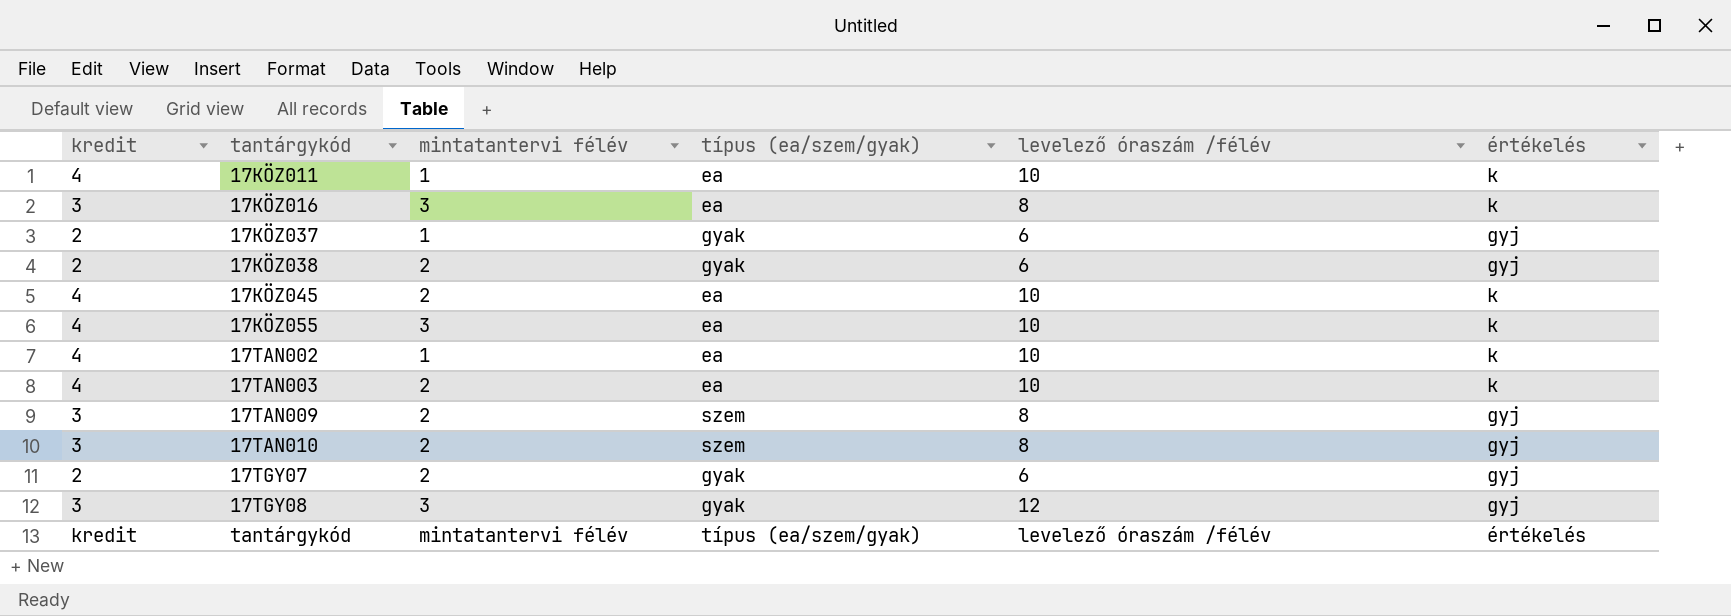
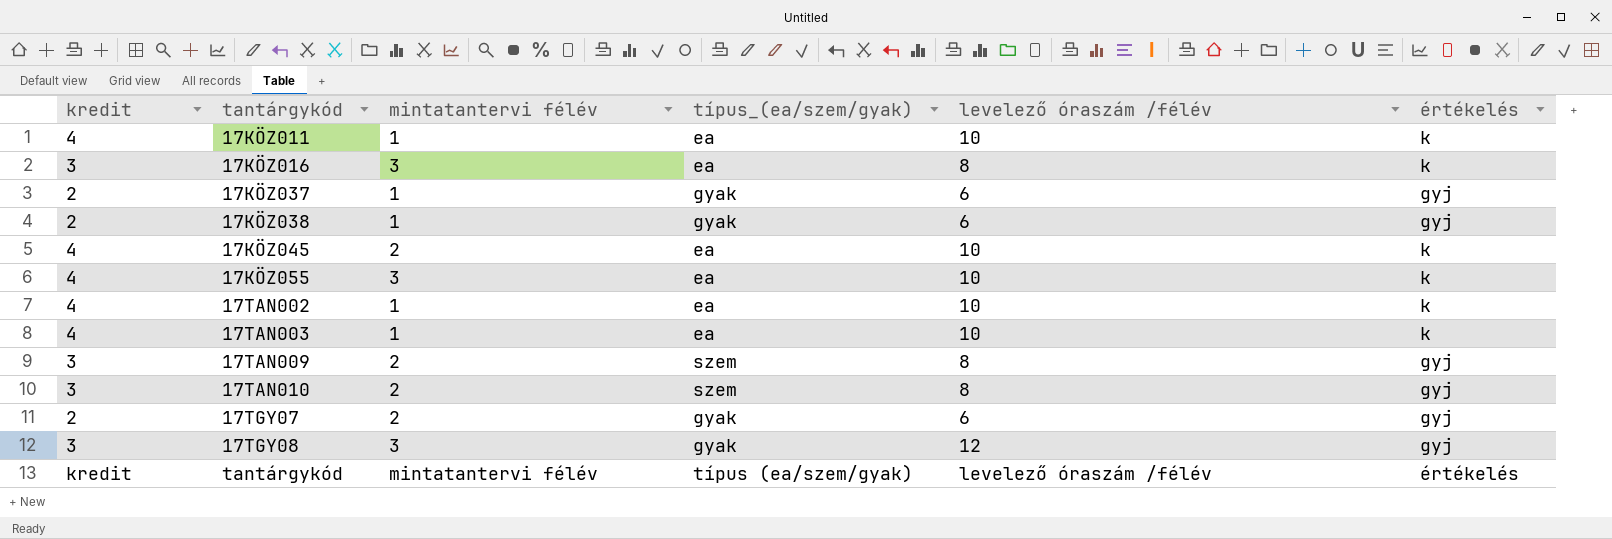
column name: típus (ea/szem/gyak) -> típus_(ea/szem/gyak)
17KÖZ038 | mintatantervi félév: 2 -> 1
17TAN003 | mintatantervi félév: 2 -> 1

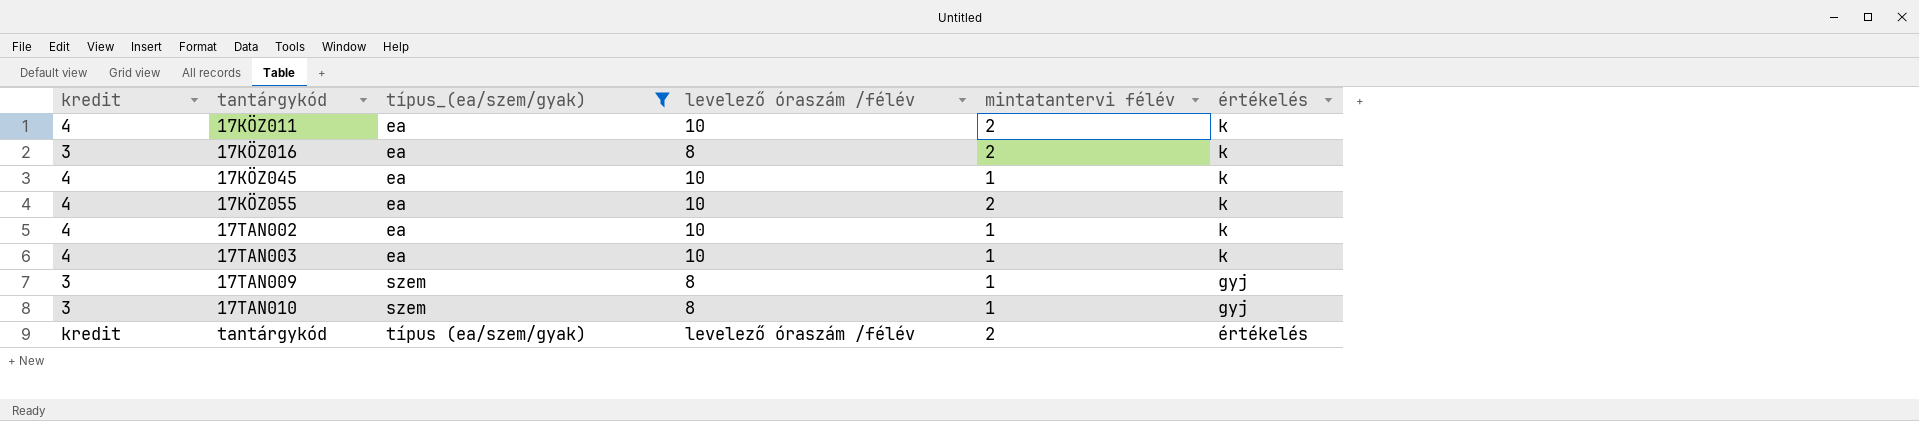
filter: none -> típus_(ea/szem/gyak) != gyak
column mintatantervi félév | position: 3 -> 5
17KÖZ011 | mintatantervi félév: 1 -> 2
17KÖZ016 | mintatantervi félév: 3 -> 2
17KÖZ045 | mintatantervi félév: 2 -> 1
17KÖZ055 | mintatantervi félév: 3 -> 2
17TAN009 | mintatantervi félév: 2 -> 1
17TAN010 | mintatantervi félév: 2 -> 1
tantárgykód | mintatantervi félév: mintatantervi félév -> 2

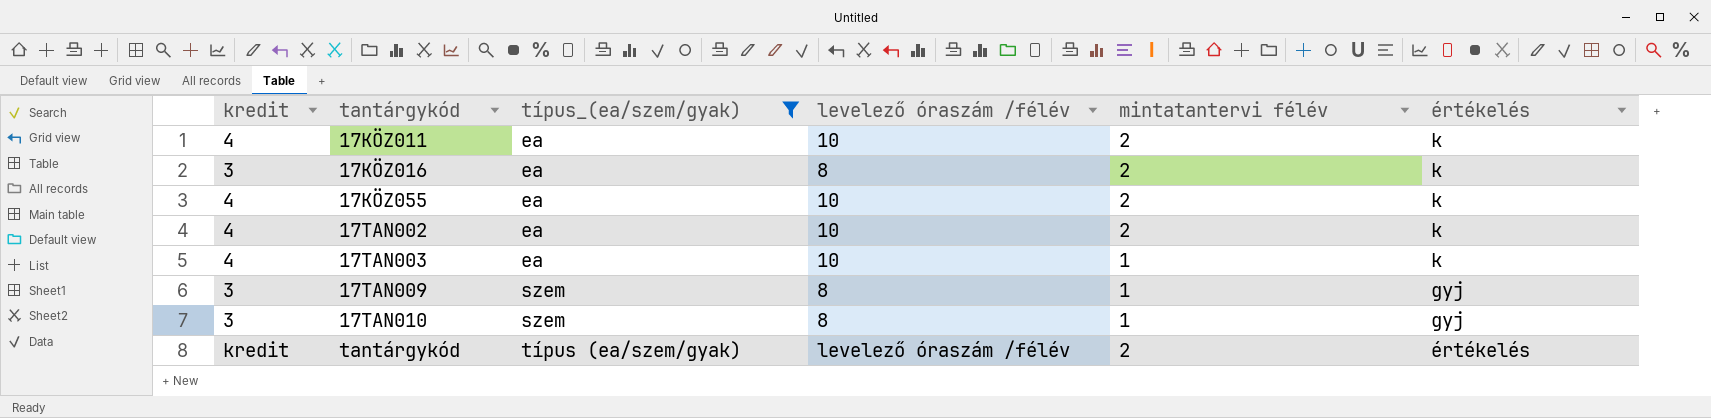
row 17KÖZ045: 4 | ea | 10 | 1 | k -> none
17TAN002 | mintatantervi félév: 1 -> 2

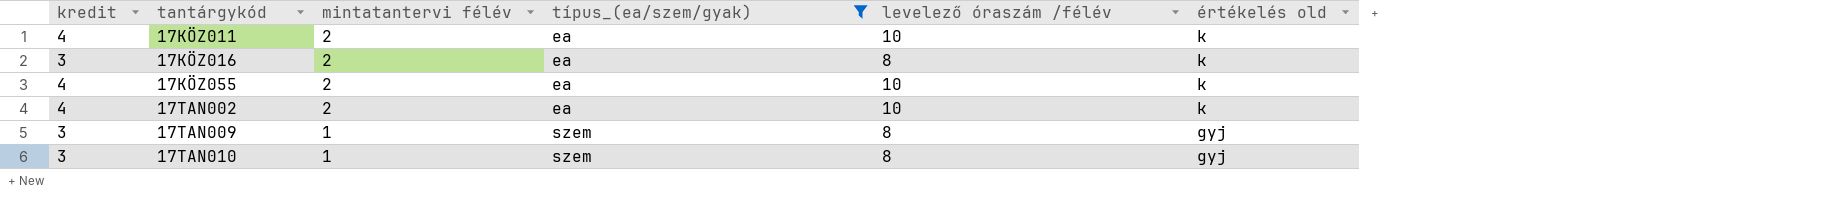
column mintatantervi félév | position: 5 -> 3
column name: értékelés -> értékelés old
row 17TAN003: 4 | ea | 10 | 1 | k -> none
row tantárgykód: kredit | típus (ea/szem/gyak) | levelező óraszám /félév | 2 | értékelés -> none

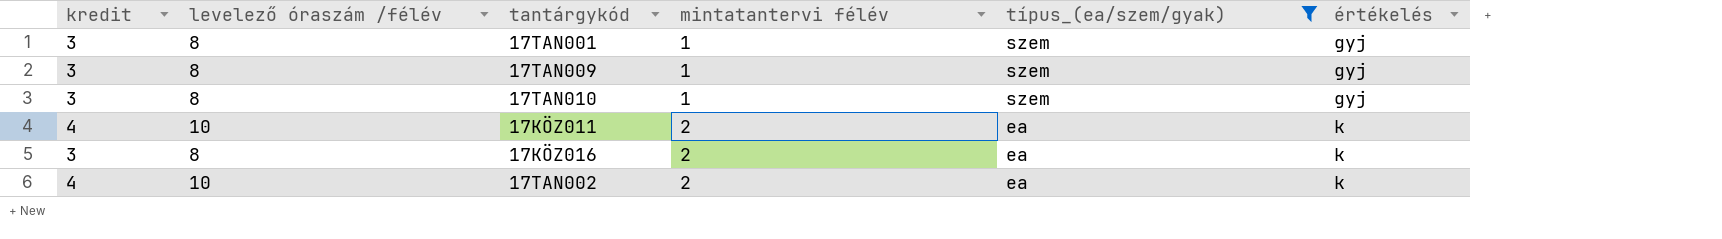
row order: tantárgykód ascending -> mintatantervi félév ascending
column levelező óraszám /félév | position: 5 -> 2
column name: értékelés old -> értékelés
row 17KÖZ055: 4 | 2 | ea | 10 | k -> none
row 17TAN001: none -> 3 | 8 | 1 | szem | gyj

